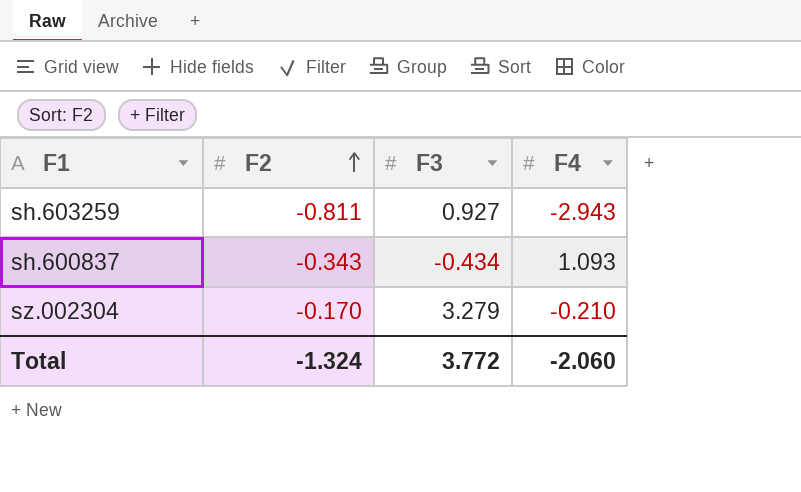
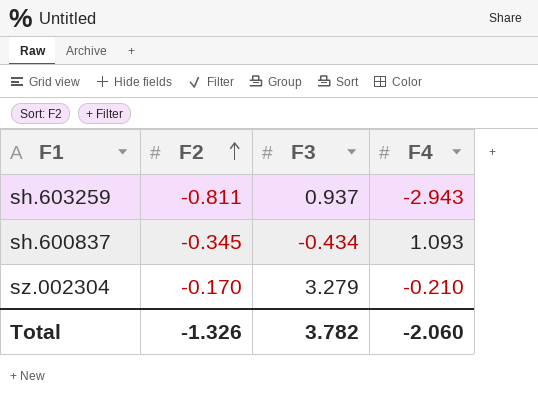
sh.603259 | F3: 0.927 -> 0.937
sh.600837 | F2: -0.343 -> -0.345
Total | F2: -1.324 -> -1.326
Total | F3: 3.772 -> 3.782

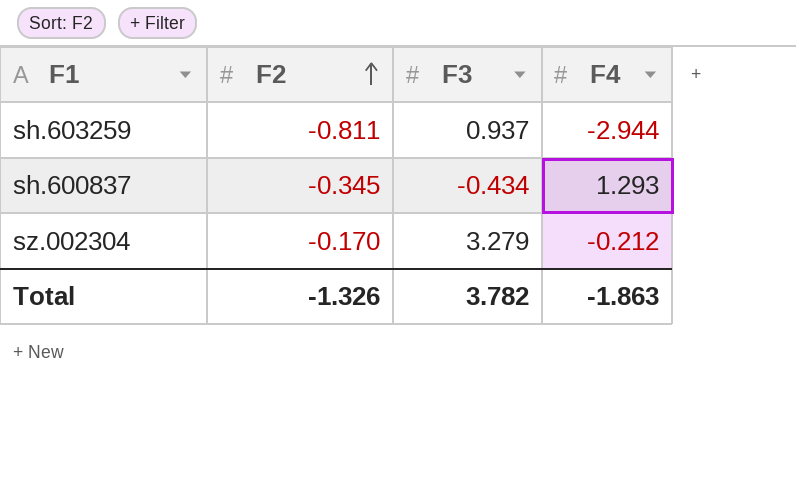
sh.603259 | F4: -2.943 -> -2.944
sh.600837 | F4: 1.093 -> 1.293
sz.002304 | F4: -0.210 -> -0.212
Total | F4: -2.060 -> -1.863

